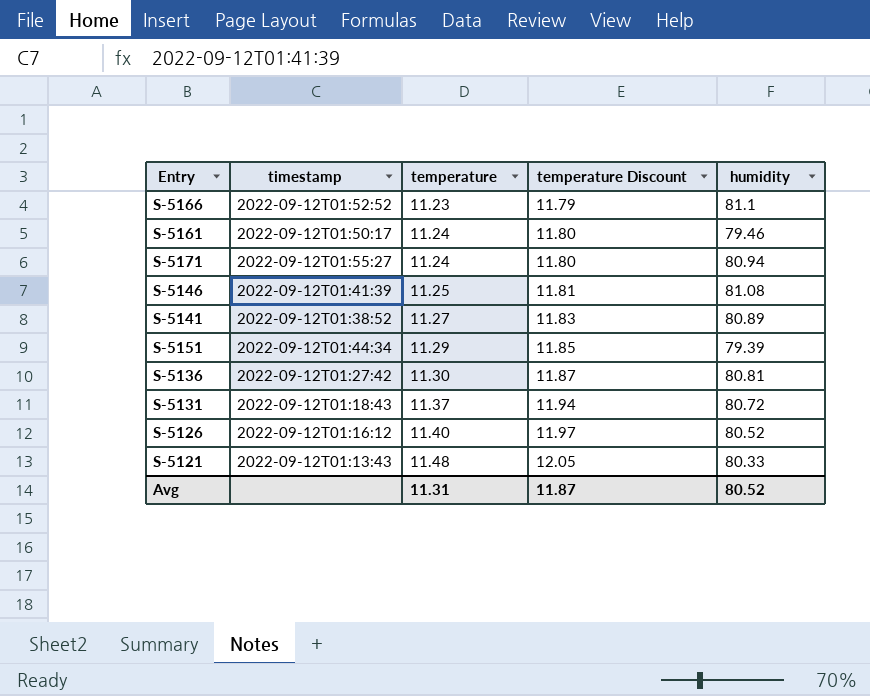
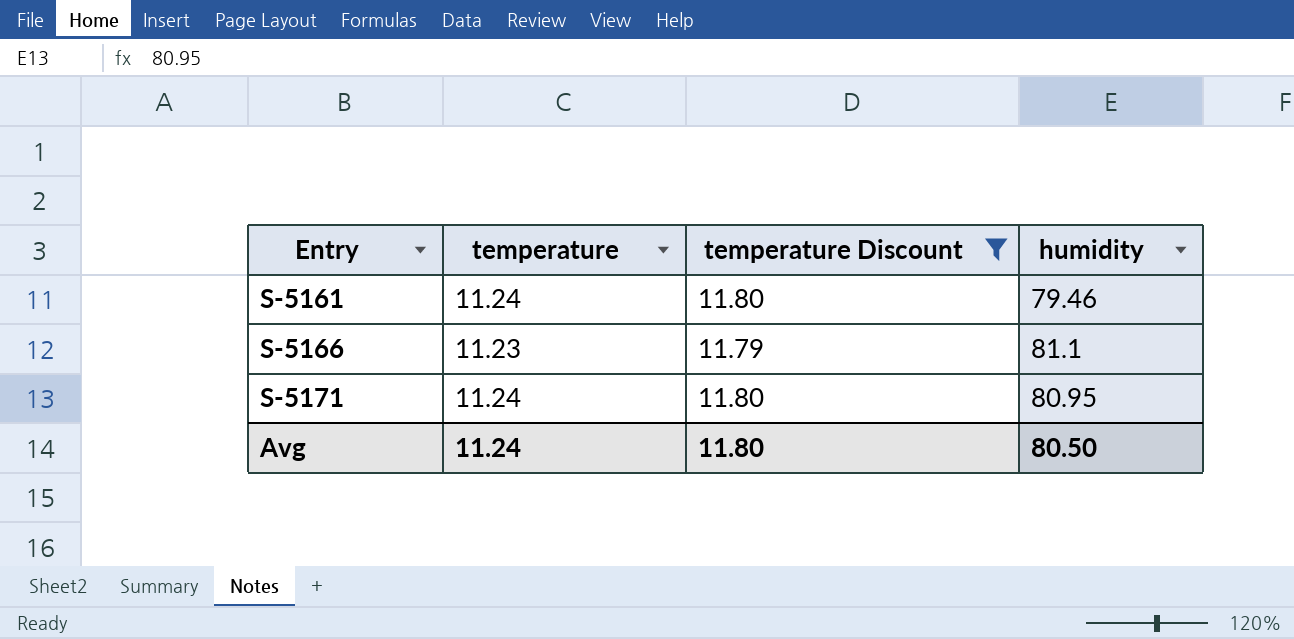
filter: none -> temperature Discount <= 11.80
row order: temperature ascending -> Entry ascending
column timestamp | position: 2 -> none
S-5171 | humidity: 80.94 -> 80.95
Avg | temperature: 11.31 -> 11.24
Avg | temperature Discount: 11.87 -> 11.80
Avg | humidity: 80.52 -> 80.50

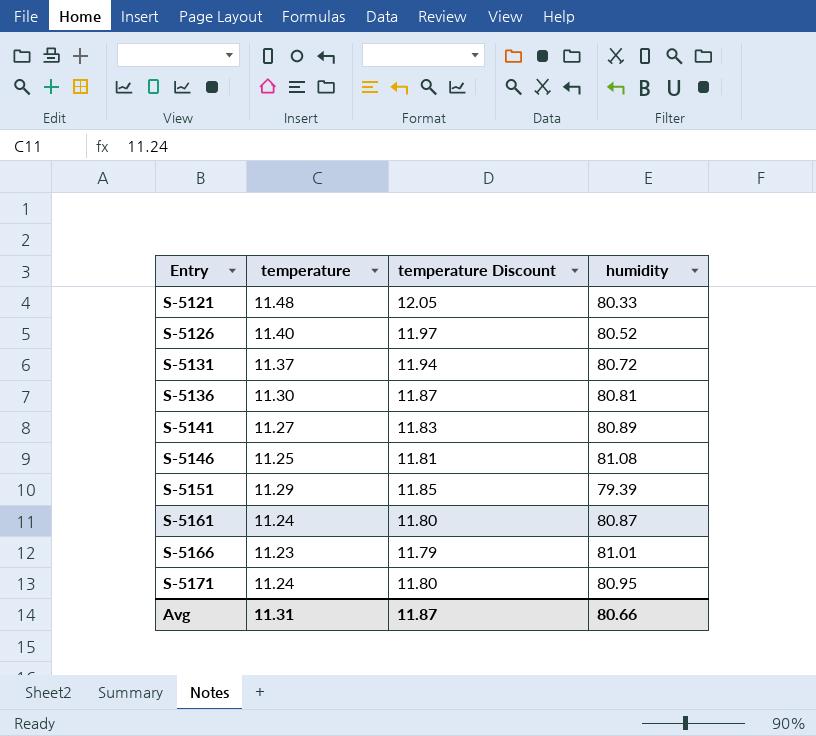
filter: temperature Discount <= 11.80 -> none
S-5161 | humidity: 79.46 -> 80.87
S-5166 | humidity: 81.1 -> 81.01
Avg | temperature: 11.24 -> 11.31
Avg | temperature Discount: 11.80 -> 11.87
Avg | humidity: 80.50 -> 80.66

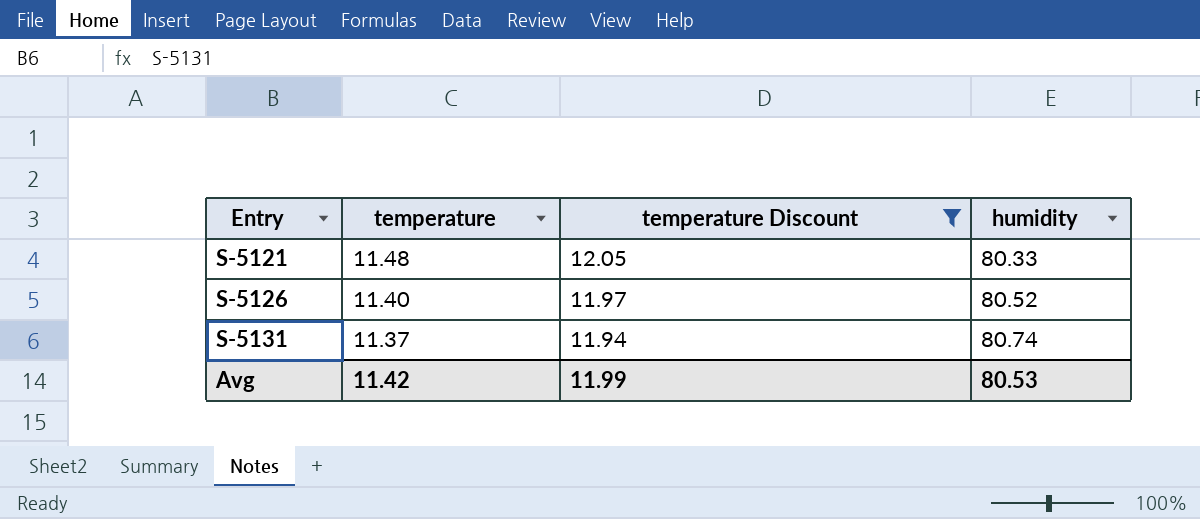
filter: none -> temperature Discount >= 11.94
S-5131 | humidity: 80.72 -> 80.74
Avg | temperature: 11.31 -> 11.42
Avg | temperature Discount: 11.87 -> 11.99
Avg | humidity: 80.66 -> 80.53

